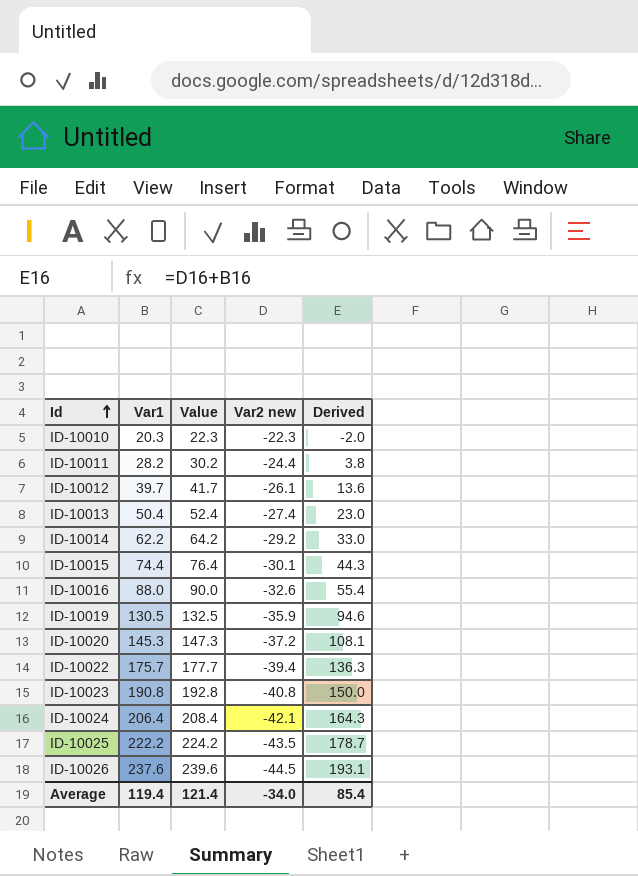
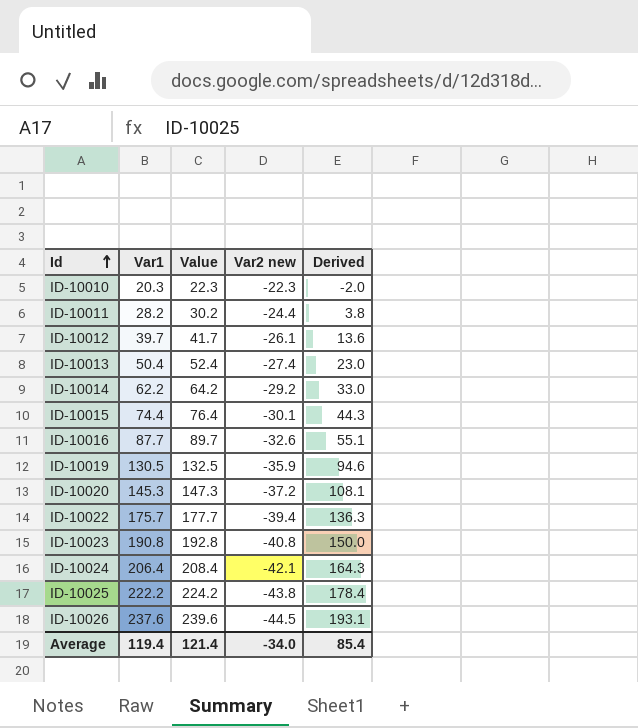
ID-10016 | Var1: 88.0 -> 87.7
ID-10016 | Value: 90.0 -> 89.7
ID-10016 | Derived: 55.4 -> 55.1
ID-10025 | Var2 new: -43.5 -> -43.8
ID-10025 | Derived: 178.7 -> 178.4

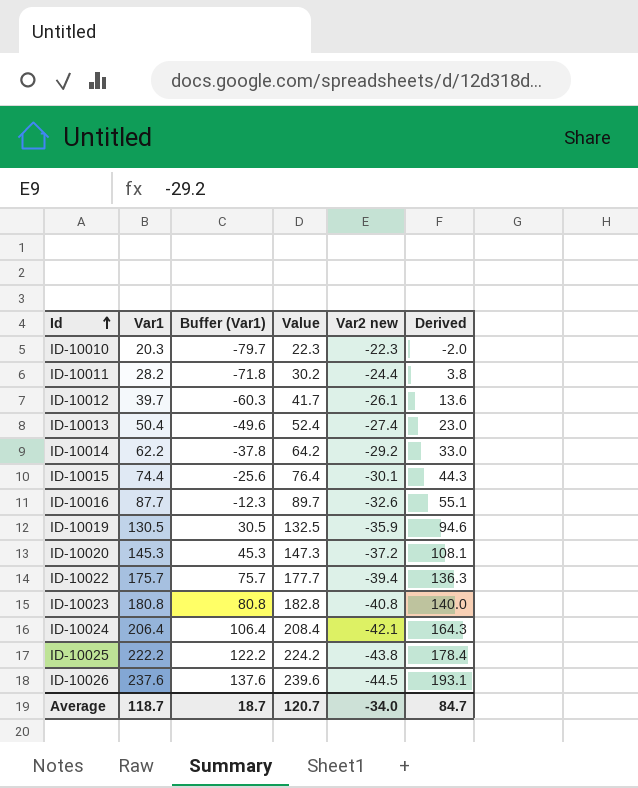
column Buffer (Var1) | formula: none -> [Var1] - 100
ID-10023 | Var1: 190.8 -> 180.8
ID-10023 | Value: 192.8 -> 182.8
ID-10023 | Derived: 150.0 -> 140.0
Average | Var1: 119.4 -> 118.7
Average | Value: 121.4 -> 120.7
Average | Derived: 85.4 -> 84.7

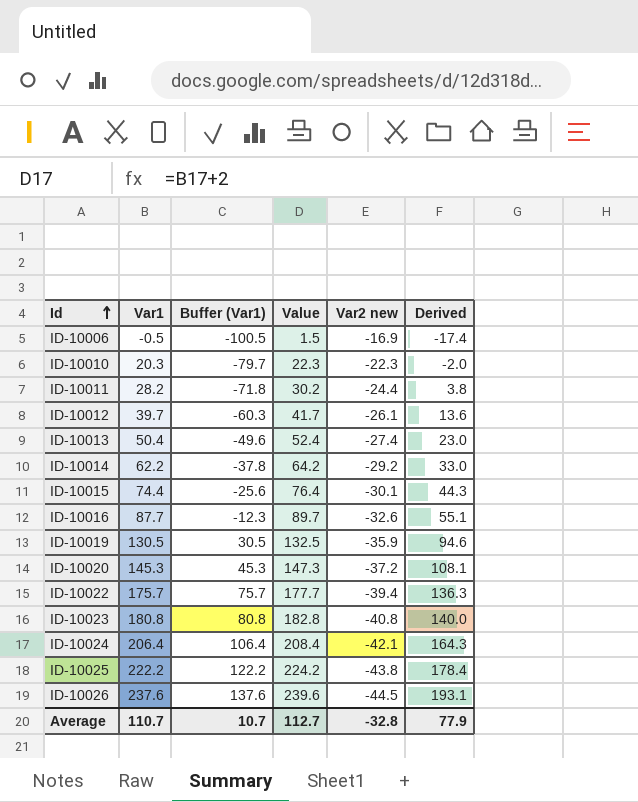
row ID-10006: none -> -0.5 | -100.5 | 1.5 | -16.9 | -17.4
Average | Var1: 118.7 -> 110.7
Average | Buffer (Var1): 18.7 -> 10.7
Average | Value: 120.7 -> 112.7
Average | Var2 new: -34.0 -> -32.8
Average | Derived: 84.7 -> 77.9

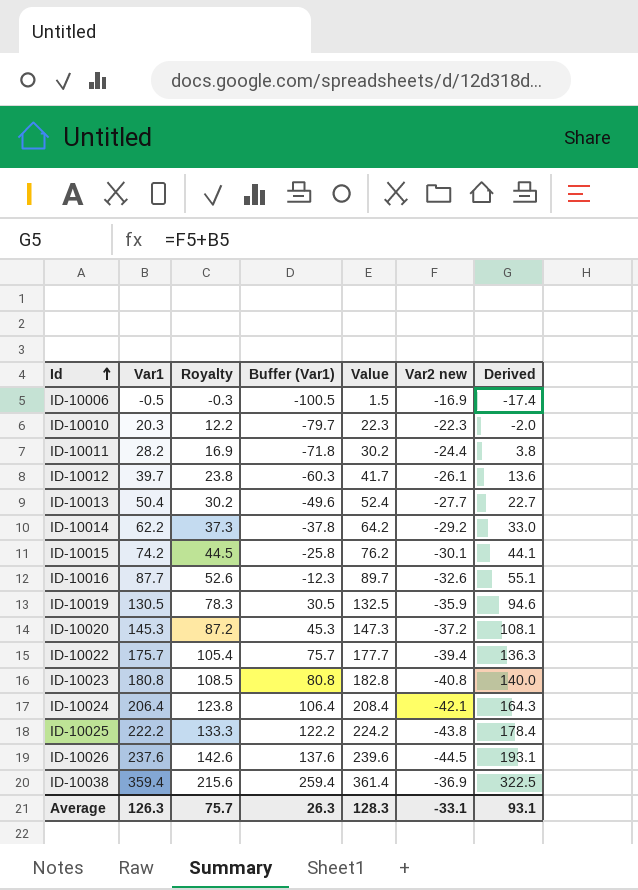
column Royalty | formula: none -> [Var1] * 0.6
ID-10013 | Var2 new: -27.4 -> -27.7
ID-10013 | Derived: 23.0 -> 22.7
ID-10015 | Var1: 74.4 -> 74.2
ID-10015 | Buffer (Var1): -25.6 -> -25.8
ID-10015 | Value: 76.4 -> 76.2
ID-10015 | Derived: 44.3 -> 44.1
row ID-10038: none -> 359.4 | 215.6 | 259.4 | 361.4 | -36.9 | 322.5
Average | Var1: 110.7 -> 126.3
Average | Buffer (Var1): 10.7 -> 26.3
Average | Value: 112.7 -> 128.3
Average | Var2 new: -32.8 -> -33.1
Average | Derived: 77.9 -> 93.1

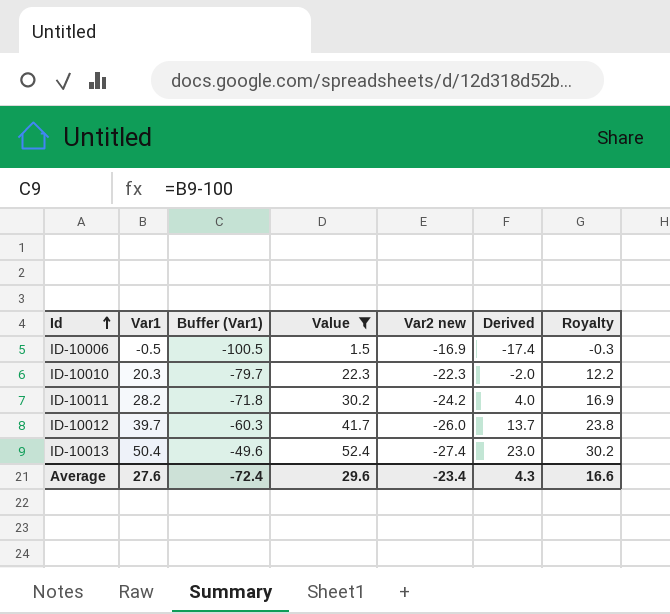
filter: none -> Value <= 52.4
column Royalty | position: 3 -> 7
ID-10011 | Var2 new: -24.4 -> -24.2
ID-10011 | Derived: 3.8 -> 4.0
ID-10012 | Var2 new: -26.1 -> -26.0
ID-10012 | Derived: 13.6 -> 13.7
ID-10013 | Var2 new: -27.7 -> -27.4
ID-10013 | Derived: 22.7 -> 23.0
Average | Var1: 126.3 -> 27.6
Average | Buffer (Var1): 26.3 -> -72.4
Average | Value: 128.3 -> 29.6
Average | Var2 new: -33.1 -> -23.4
Average | Derived: 93.1 -> 4.3
Average | Royalty: 75.7 -> 16.6

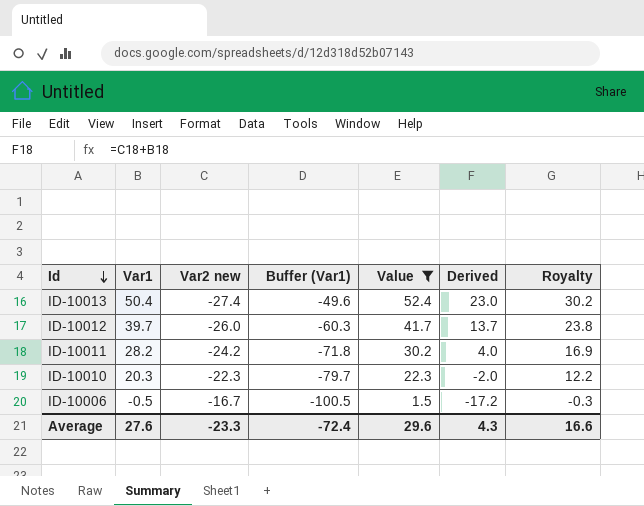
row order: Id ascending -> Id descending
column Var2 new | position: 5 -> 3
ID-10006 | Var2 new: -16.9 -> -16.7
ID-10006 | Derived: -17.4 -> -17.2
Average | Var2 new: -23.4 -> -23.3

